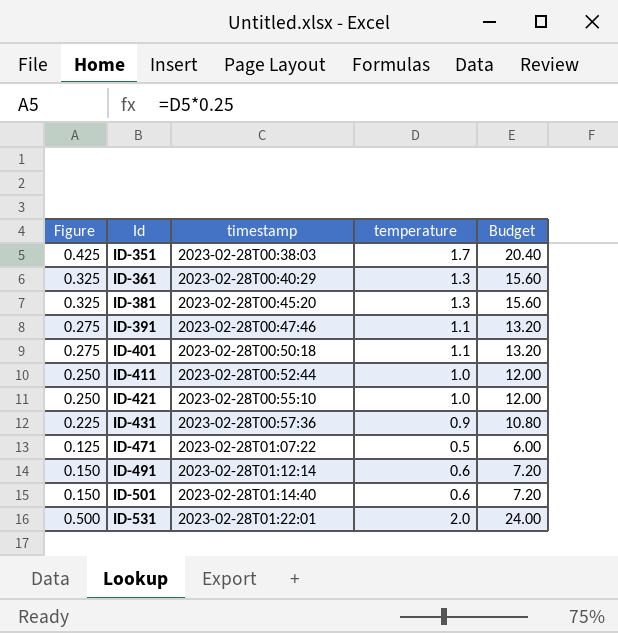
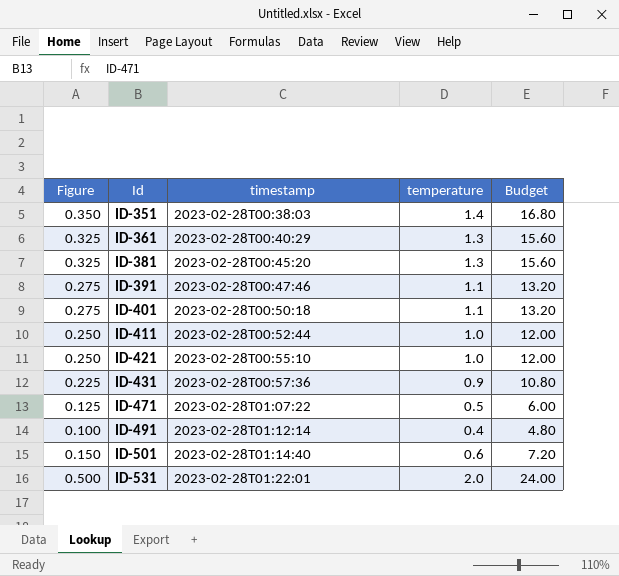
ID-351 | Figure: 0.425 -> 0.350
ID-351 | temperature: 1.7 -> 1.4
ID-351 | Budget: 20.40 -> 16.80
ID-491 | Figure: 0.150 -> 0.100
ID-491 | temperature: 0.6 -> 0.4
ID-491 | Budget: 7.20 -> 4.80

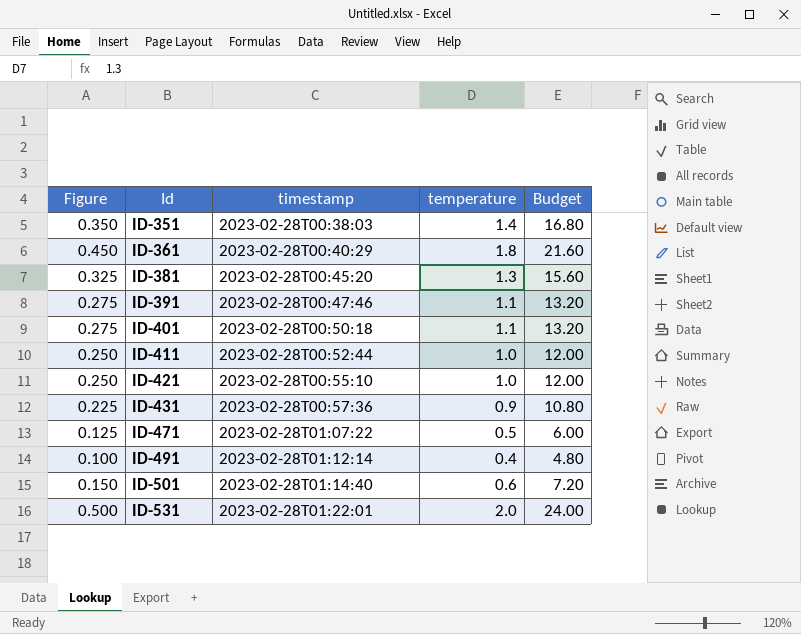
ID-361 | Figure: 0.325 -> 0.450
ID-361 | temperature: 1.3 -> 1.8
ID-361 | Budget: 15.60 -> 21.60

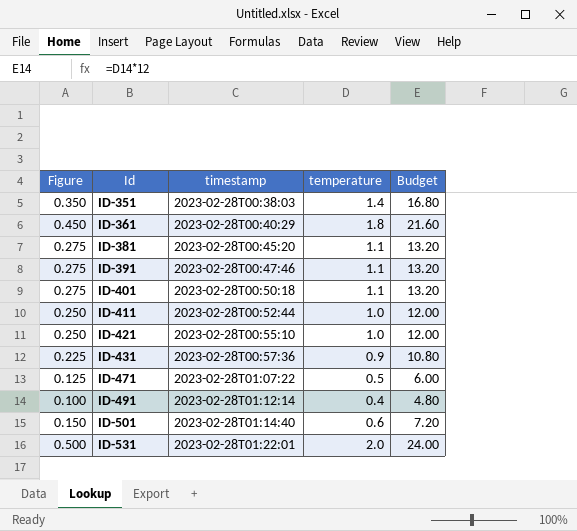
ID-381 | Figure: 0.325 -> 0.275
ID-381 | temperature: 1.3 -> 1.1
ID-381 | Budget: 15.60 -> 13.20

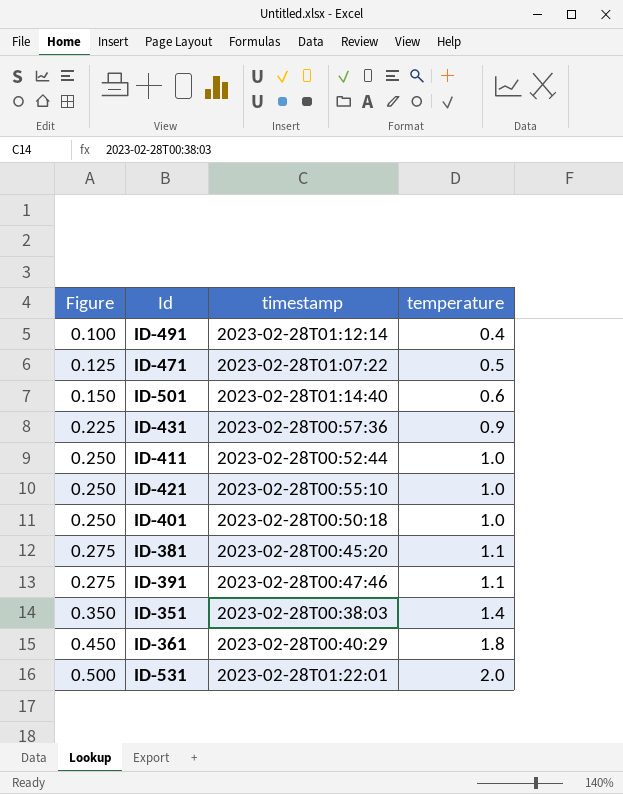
row order: Id ascending -> Figure ascending
column Budget | formula: [temperature] * 12 -> none
ID-401 | Figure: 0.275 -> 0.250
ID-401 | temperature: 1.1 -> 1.0

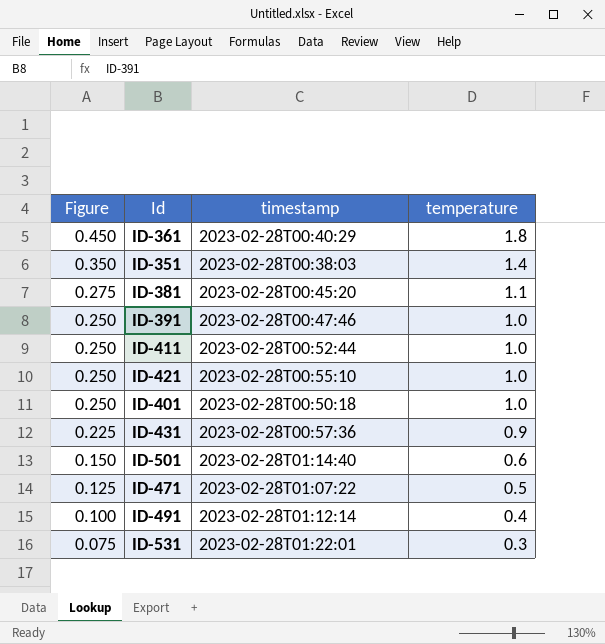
row order: Figure ascending -> Figure descending
ID-391 | Figure: 0.275 -> 0.250
ID-391 | temperature: 1.1 -> 1.0
ID-531 | Figure: 0.500 -> 0.075
ID-531 | temperature: 2.0 -> 0.3

